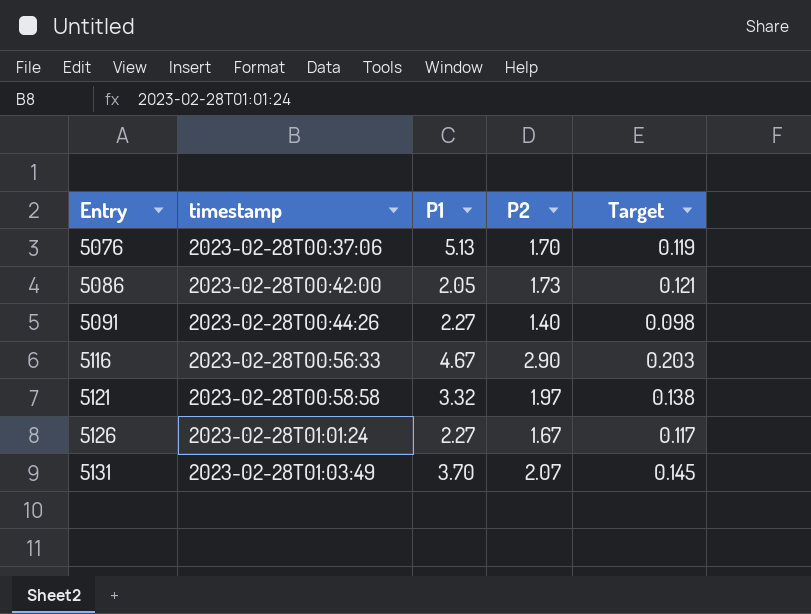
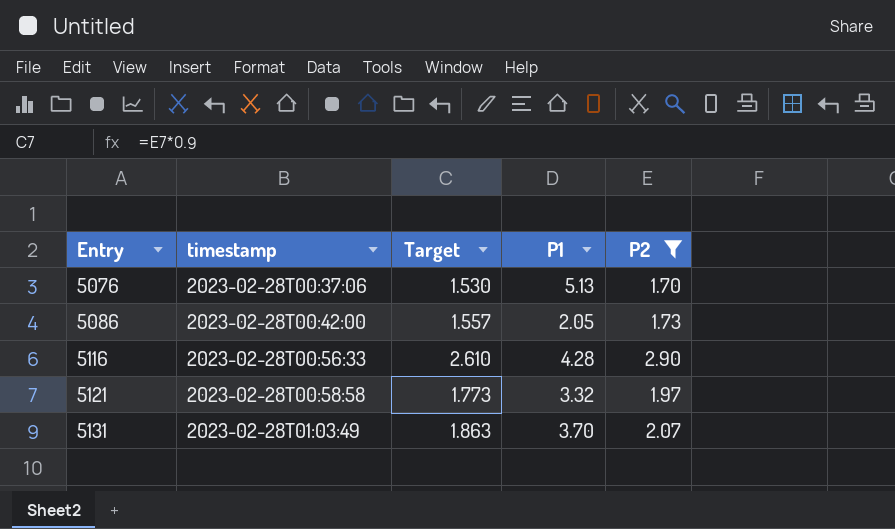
filter: none -> P2 >= 1.70
column Target | formula: [P2] * 0.07 -> [P2] * 0.9
column Target | position: 5 -> 3
5116 | P1: 4.67 -> 4.28

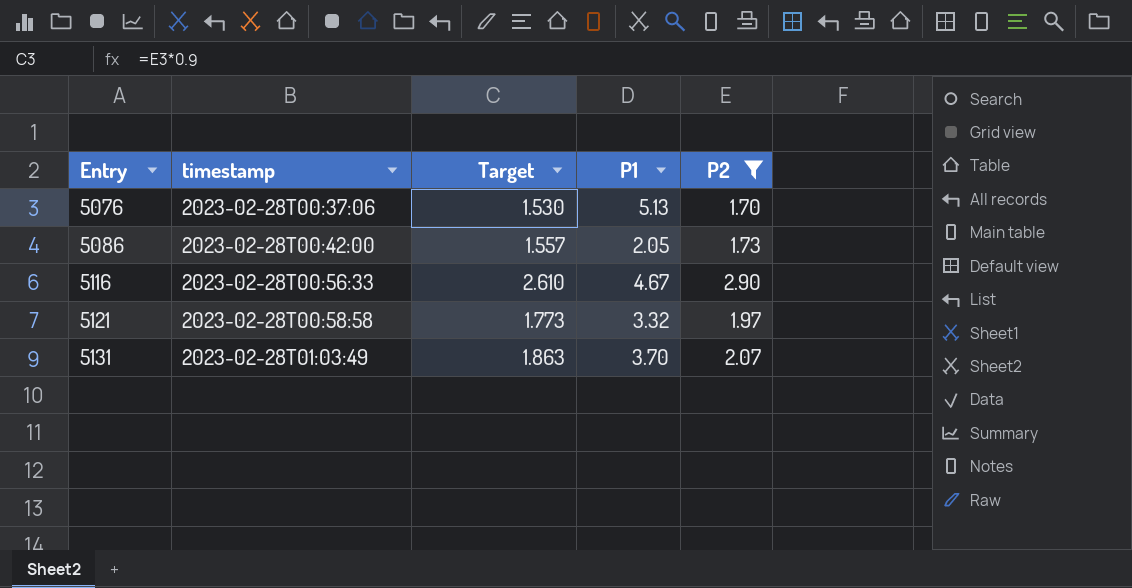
5116 | P1: 4.28 -> 4.67

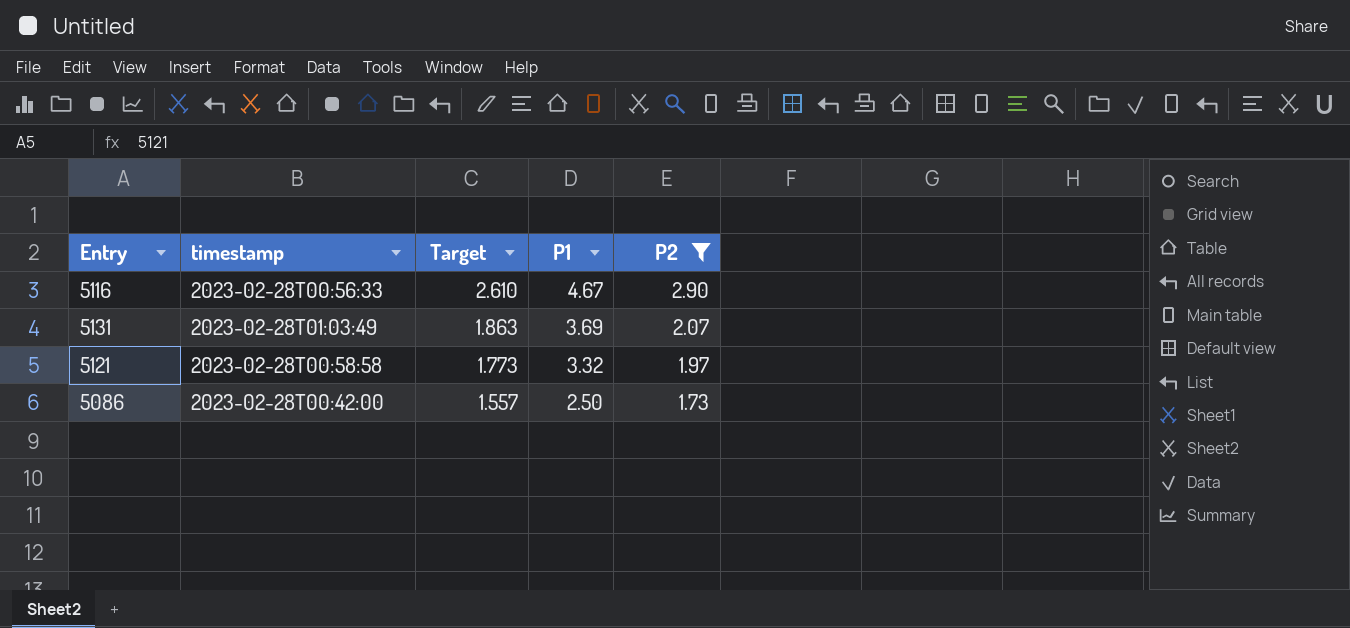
row order: Entry ascending -> Target descending
row 5076: 2023-02-28T00:37:06 | 1.530 | 5.13 | 1.70 -> none
5131 | P1: 3.70 -> 3.69
5086 | P1: 2.05 -> 2.50

